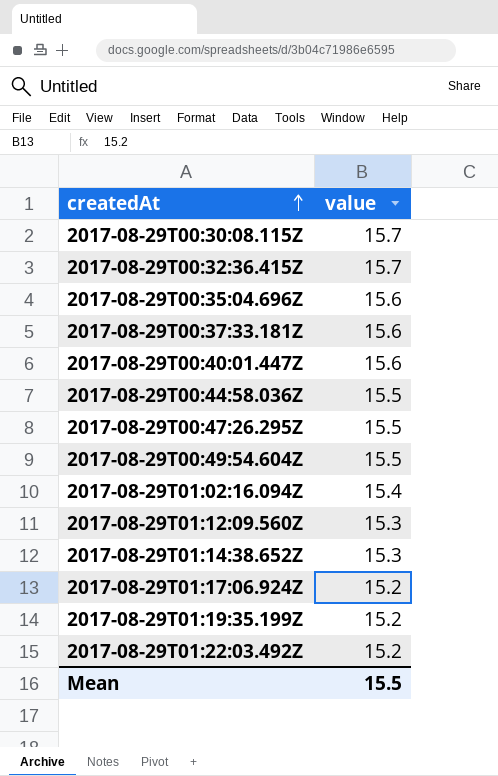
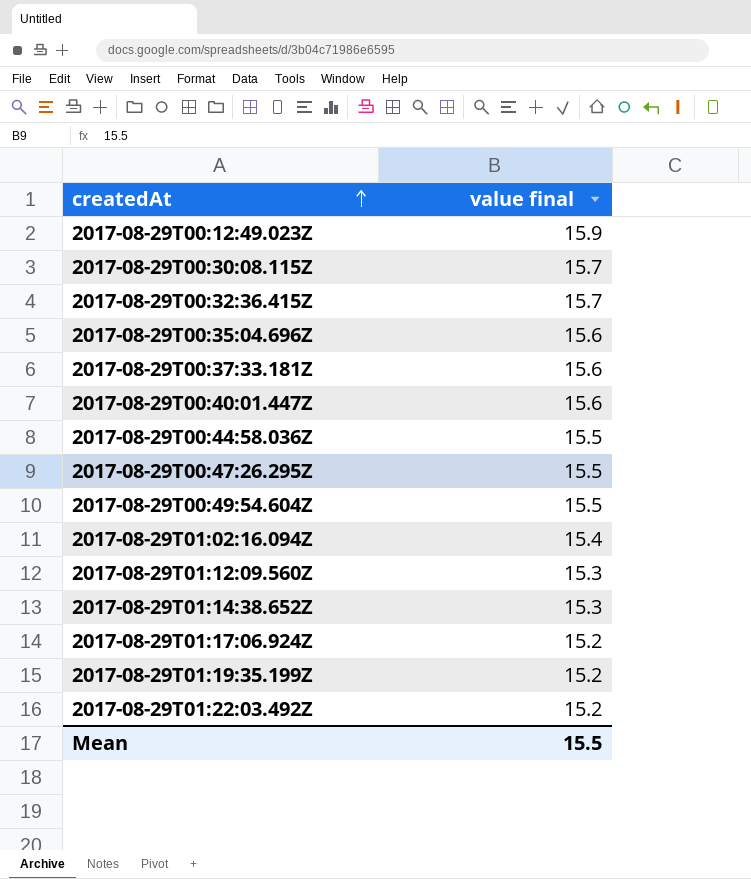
column name: value -> value final
row 2017-08-29T00:12:49.023Z: none -> 15.9

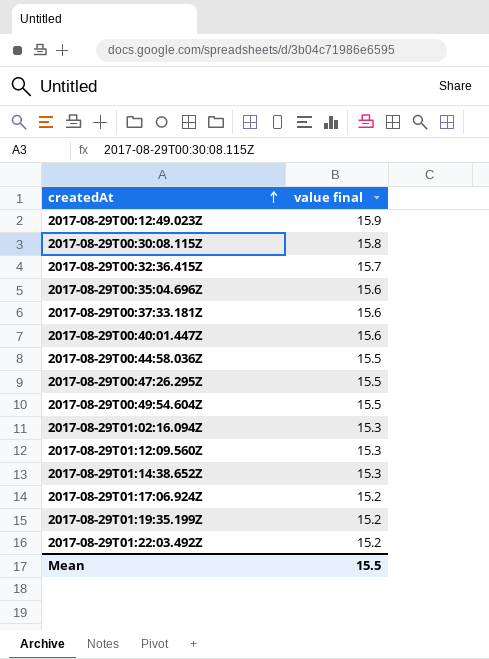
2017-08-29T00:30:08.115Z | value final: 15.7 -> 15.8
2017-08-29T01:02:16.094Z | value final: 15.4 -> 15.3

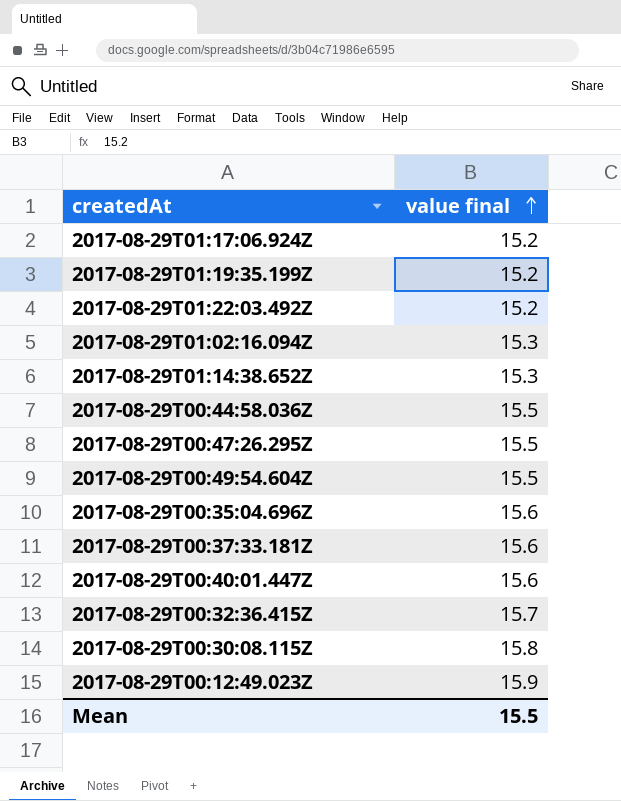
row order: createdAt ascending -> value final ascending
row 2017-08-29T01:12:09.560Z: 15.3 -> none

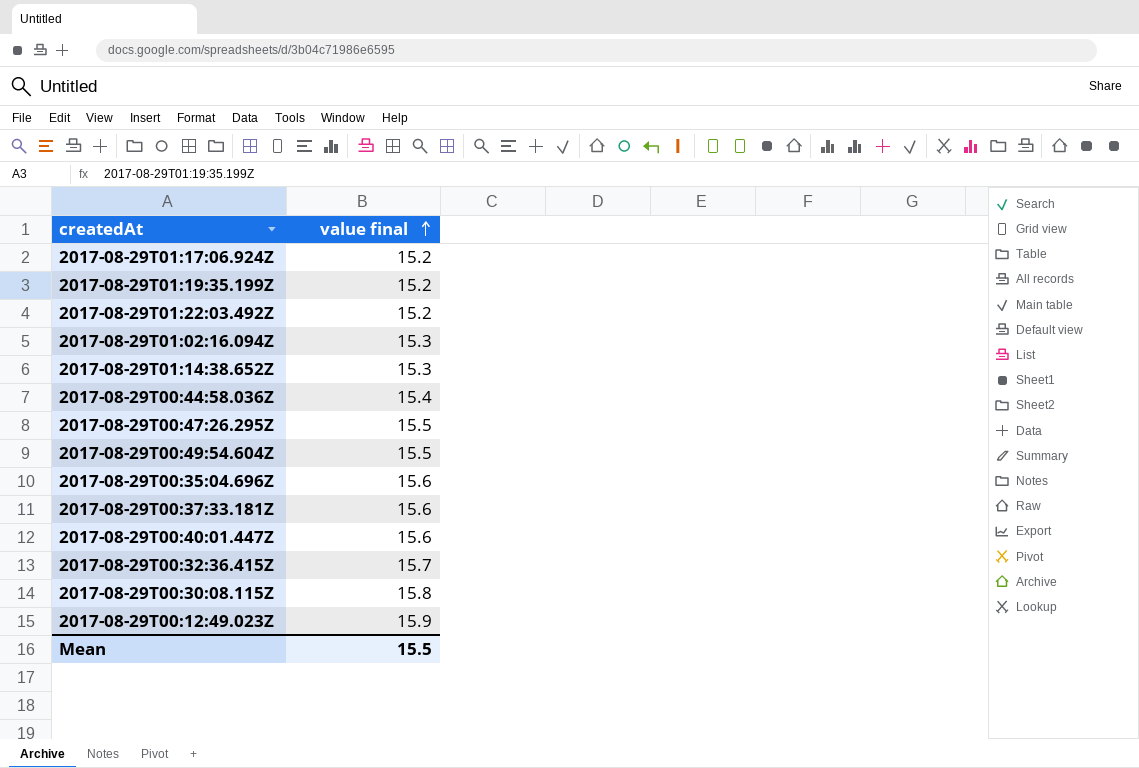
2017-08-29T00:44:58.036Z | value final: 15.5 -> 15.4

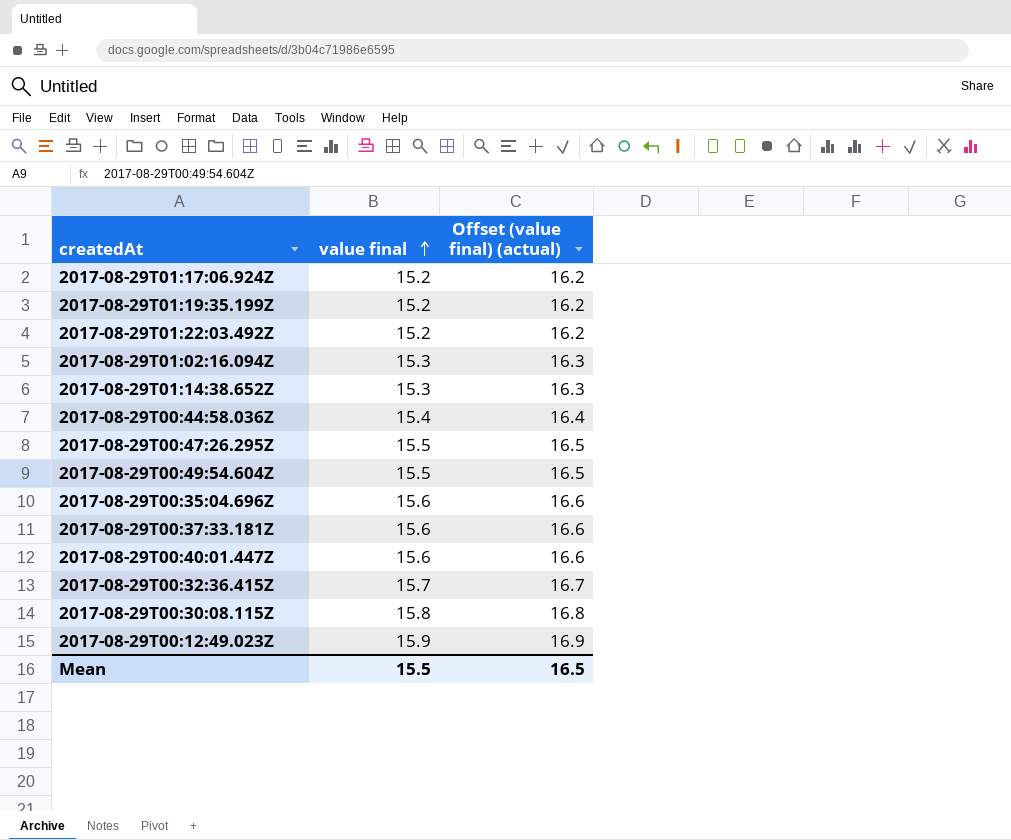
column Offset (value final) (actual) | formula: none -> [value final] + 1

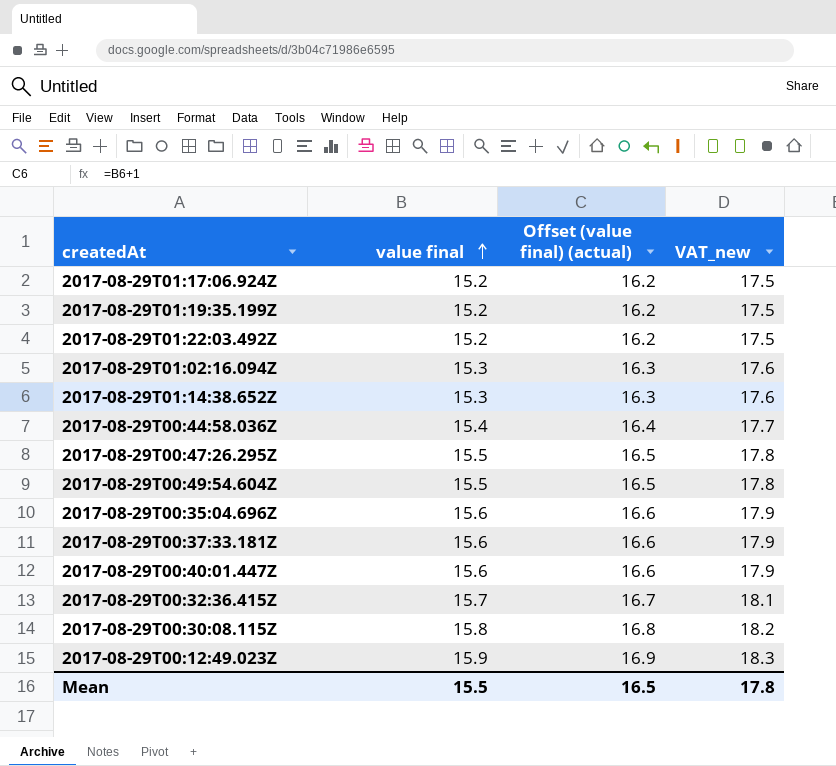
column VAT_new | formula: none -> [value final] * 1.15

